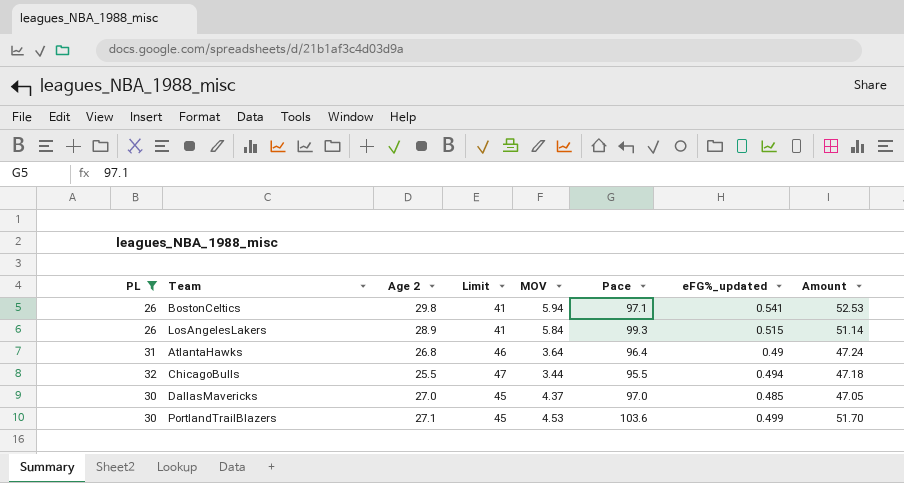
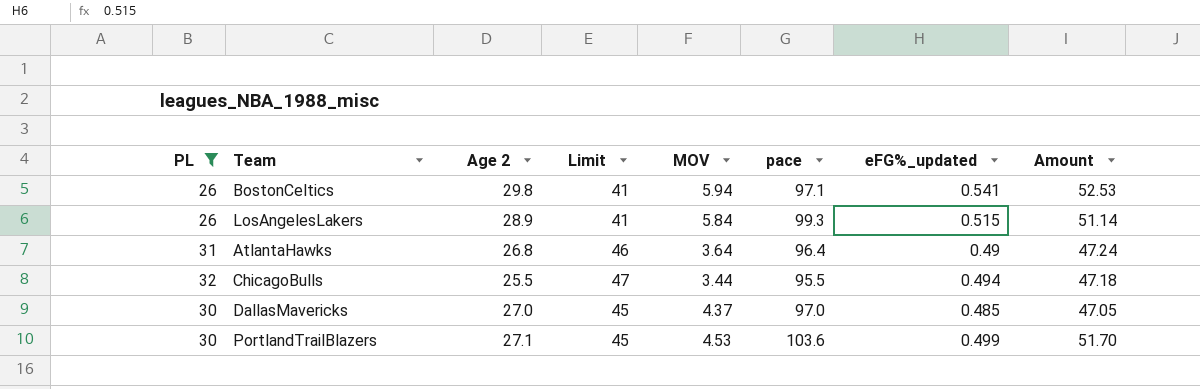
column name: Pace -> pace

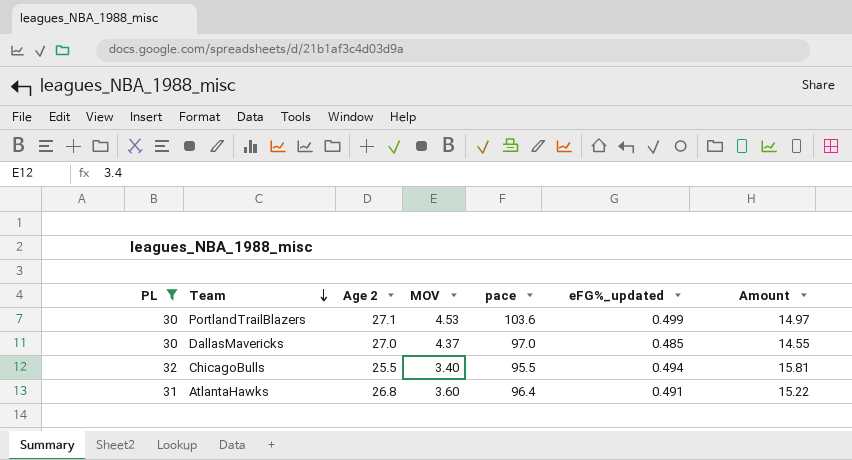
row order: none -> Team descending
column Limit | formula: [PL] + 15 -> none
column Amount | formula: [pace] * [eFG%_updated] -> [PL] * [eFG%_updated]
row BostonCeltics: 26 | 29.8 | 41 | 5.94 | 97.1 | 0.541 | 52.53 -> none
row LosAngelesLakers: 26 | 28.9 | 41 | 5.84 | 99.3 | 0.515 | 51.14 -> none
ChicagoBulls | MOV: 3.44 -> 3.40
AtlantaHawks | MOV: 3.64 -> 3.60
AtlantaHawks | eFG%_updated: 0.49 -> 0.491

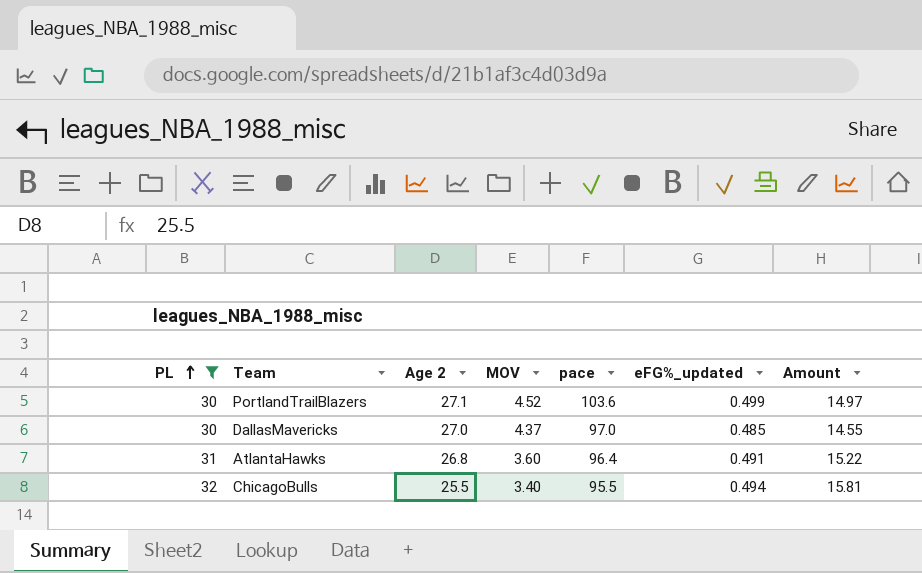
row order: Team descending -> PL ascending
PortlandTrailBlazers | MOV: 4.53 -> 4.52

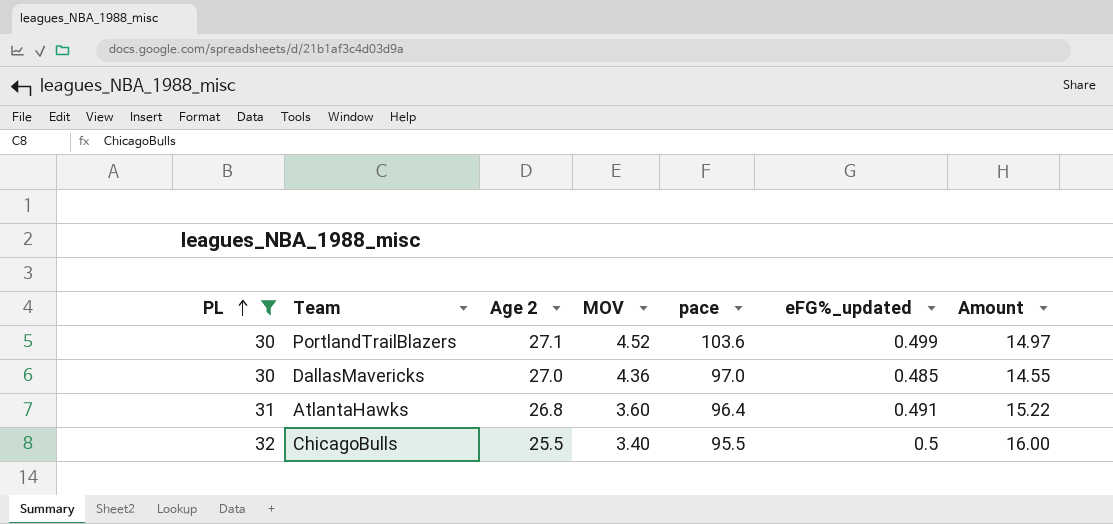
DallasMavericks | MOV: 4.37 -> 4.36
ChicagoBulls | eFG%_updated: 0.494 -> 0.5
ChicagoBulls | Amount: 15.81 -> 16.00

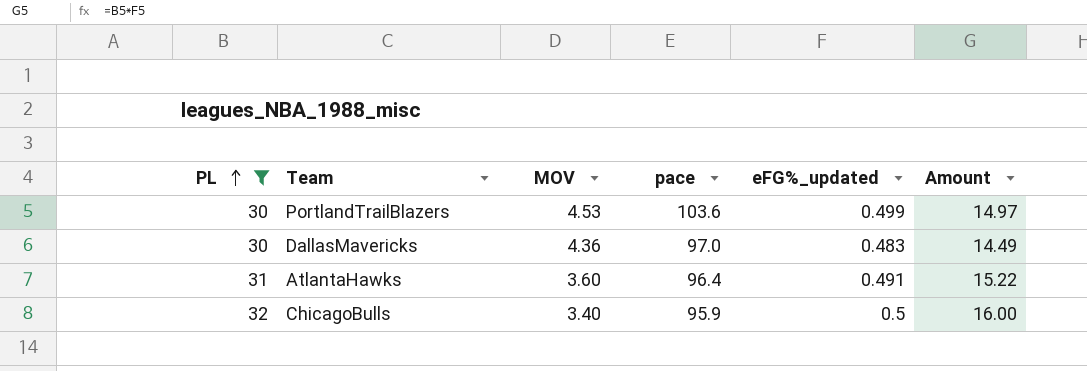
column Age 2 | position: 3 -> none
PortlandTrailBlazers | MOV: 4.52 -> 4.53
DallasMavericks | eFG%_updated: 0.485 -> 0.483
DallasMavericks | Amount: 14.55 -> 14.49
ChicagoBulls | pace: 95.5 -> 95.9

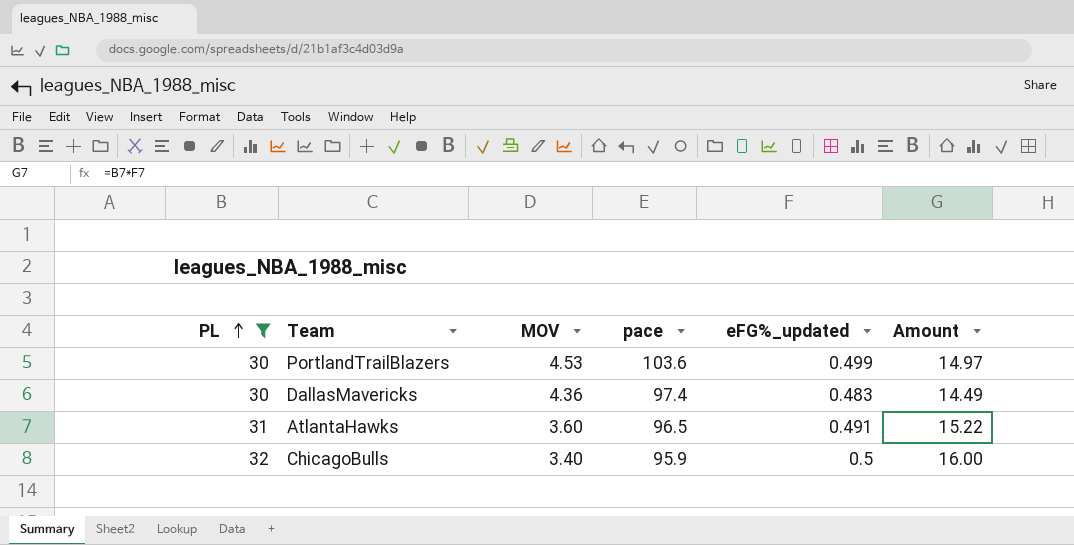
DallasMavericks | pace: 97.0 -> 97.4
AtlantaHawks | pace: 96.4 -> 96.5

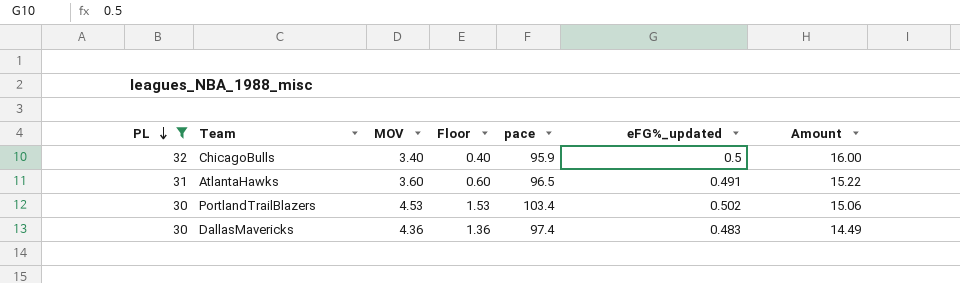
row order: PL ascending -> PL descending
column Floor | formula: none -> [MOV] - 3
PortlandTrailBlazers | pace: 103.6 -> 103.4
PortlandTrailBlazers | eFG%_updated: 0.499 -> 0.502
PortlandTrailBlazers | Amount: 14.97 -> 15.06

